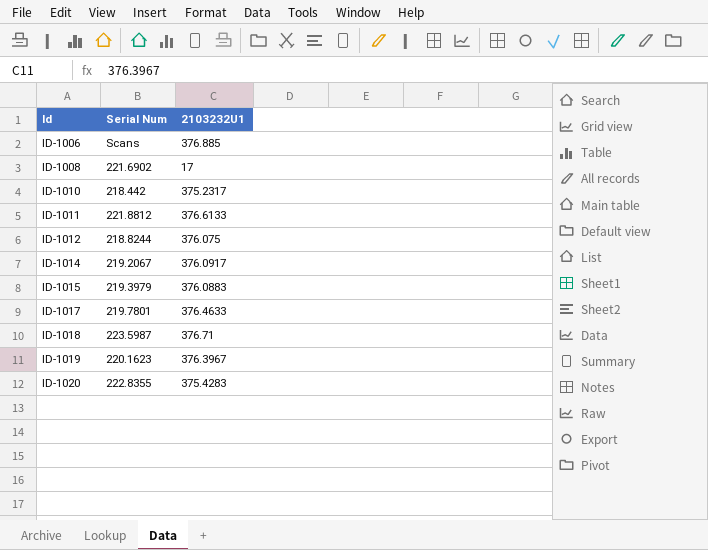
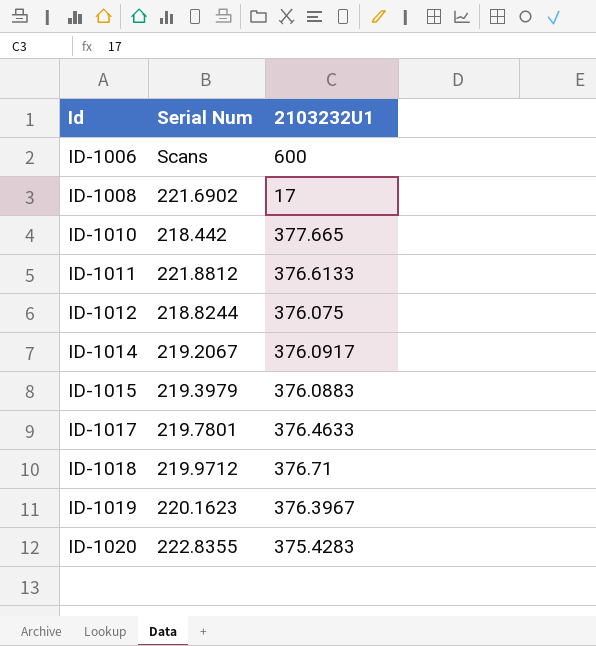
ID-1006 | 2103232U1: 376.885 -> 600
ID-1010 | 2103232U1: 375.2317 -> 377.665
ID-1018 | Serial Num: 223.5987 -> 219.9712

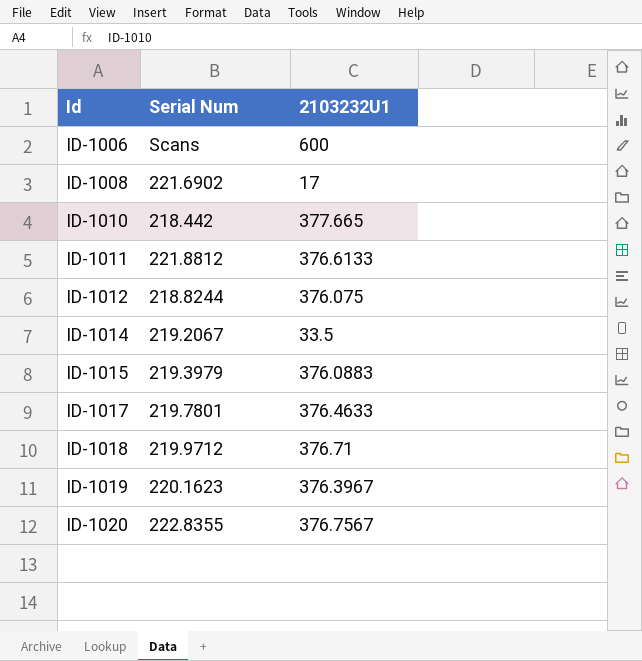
ID-1014 | 2103232U1: 376.0917 -> 33.5
ID-1020 | 2103232U1: 375.4283 -> 376.7567

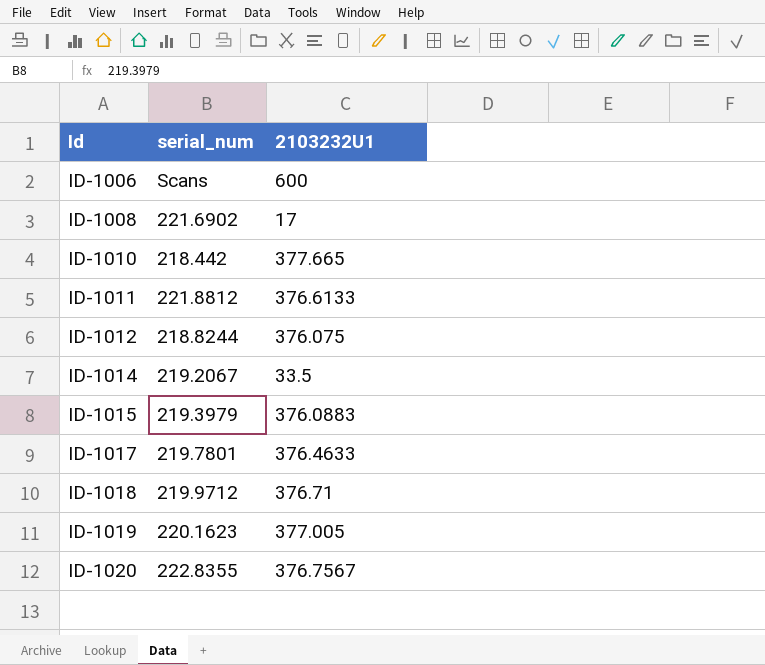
column name: Serial Num -> serial_num
ID-1019 | 2103232U1: 376.3967 -> 377.005

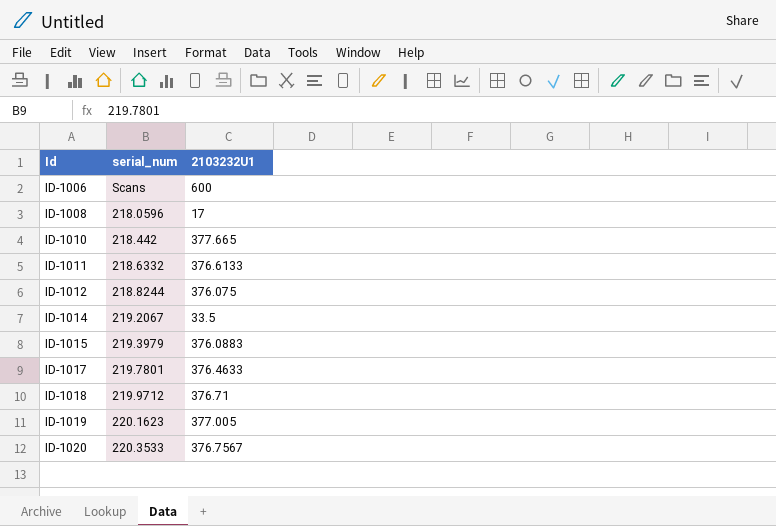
ID-1008 | serial_num: 221.6902 -> 218.0596
ID-1011 | serial_num: 221.8812 -> 218.6332
ID-1020 | serial_num: 222.8355 -> 220.3533

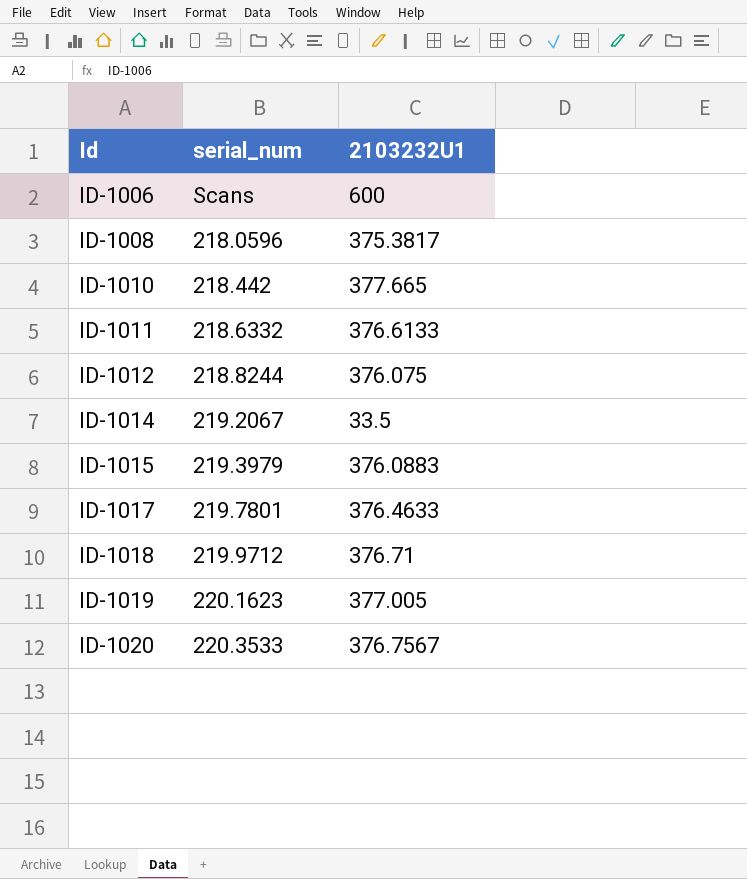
ID-1008 | 2103232U1: 17 -> 375.3817

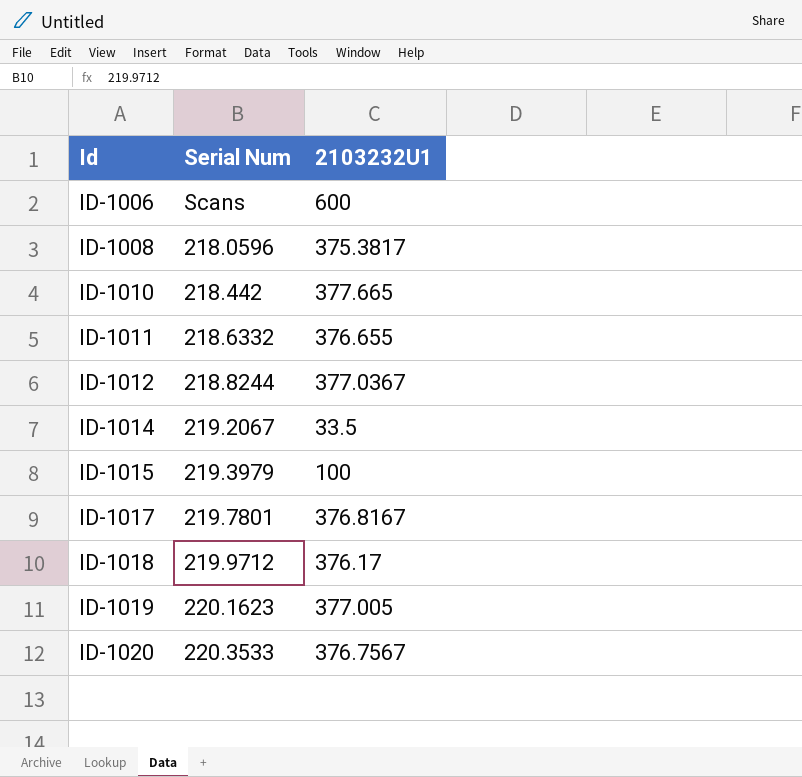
column name: serial_num -> Serial Num
ID-1011 | 2103232U1: 376.6133 -> 376.655
ID-1012 | 2103232U1: 376.075 -> 377.0367
ID-1015 | 2103232U1: 376.0883 -> 100
ID-1017 | 2103232U1: 376.4633 -> 376.8167
ID-1018 | 2103232U1: 376.71 -> 376.17

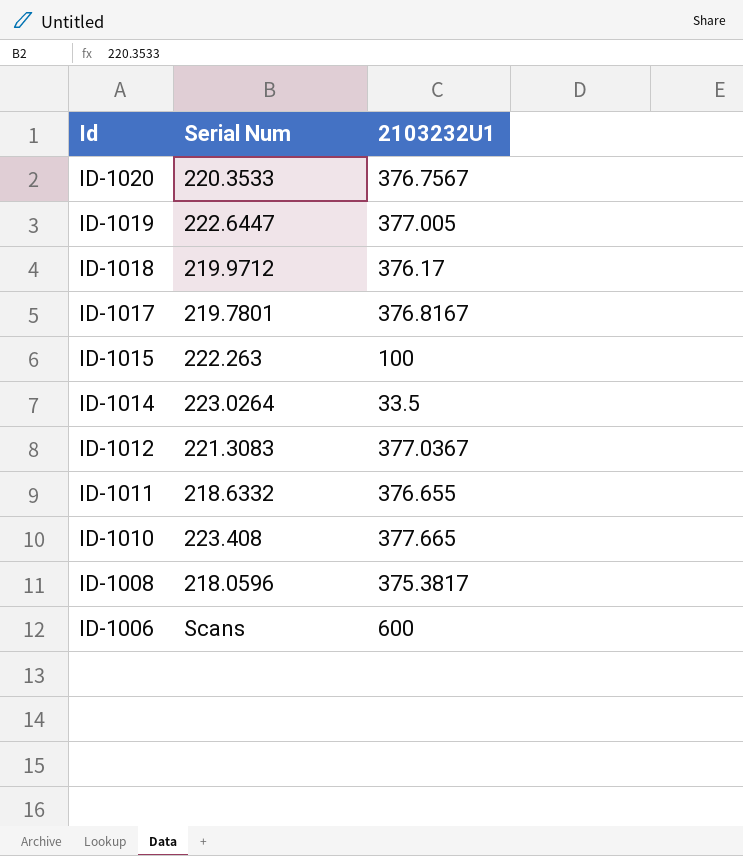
row order: Id ascending -> Id descending
ID-1019 | Serial Num: 220.1623 -> 222.6447
ID-1015 | Serial Num: 219.3979 -> 222.263
ID-1014 | Serial Num: 219.2067 -> 223.0264
ID-1012 | Serial Num: 218.8244 -> 221.3083
ID-1010 | Serial Num: 218.442 -> 223.408

